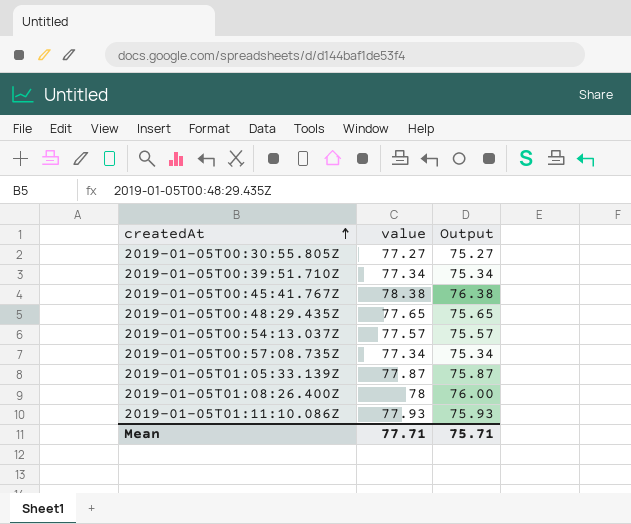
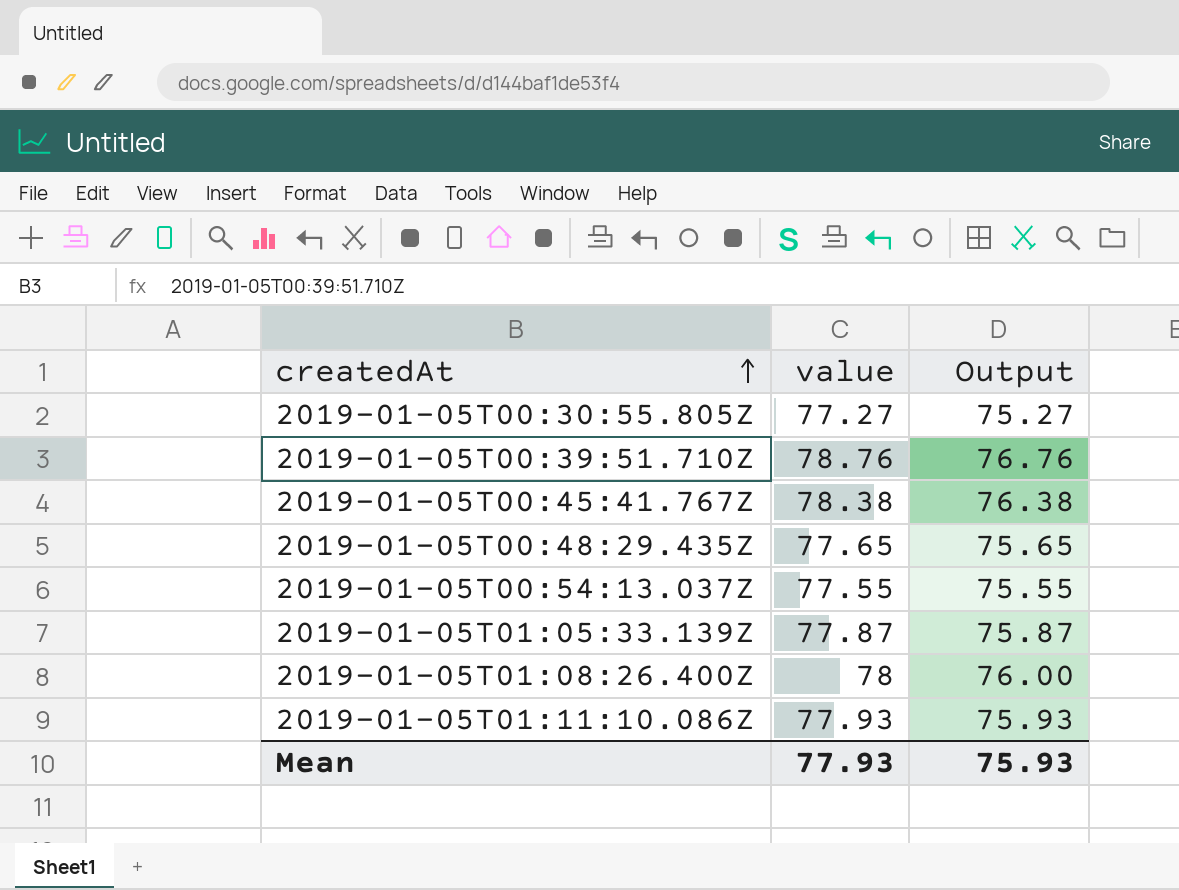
row 2019-01-05T00:57:08.735Z: 77.34 | 75.34 -> none
2019-01-05T00:39:51.710Z | value: 77.34 -> 78.76
2019-01-05T00:39:51.710Z | Output: 75.34 -> 76.76
2019-01-05T00:54:13.037Z | value: 77.57 -> 77.55
2019-01-05T00:54:13.037Z | Output: 75.57 -> 75.55
Mean | value: 77.71 -> 77.93
Mean | Output: 75.71 -> 75.93

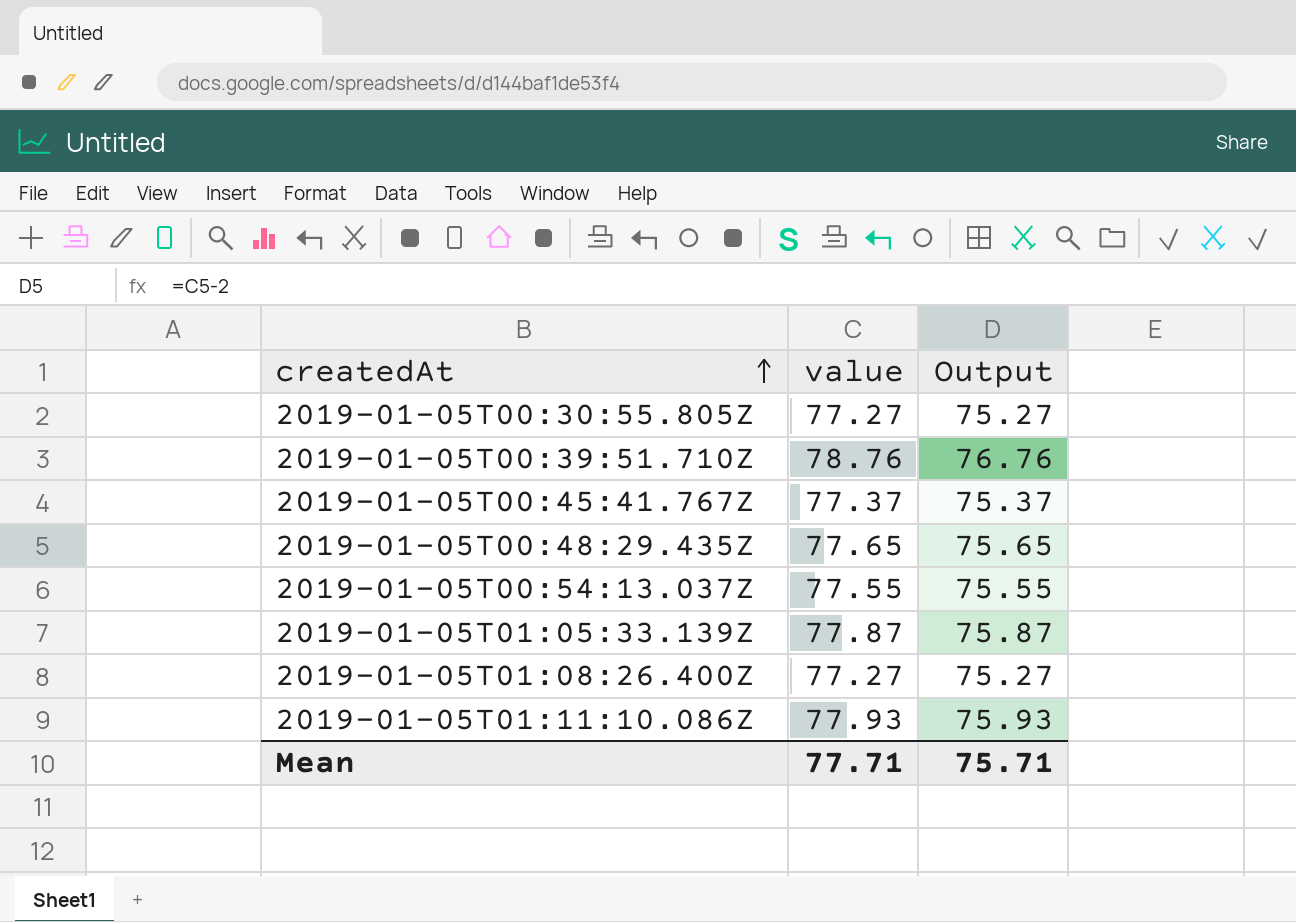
2019-01-05T00:45:41.767Z | value: 78.38 -> 77.37
2019-01-05T00:45:41.767Z | Output: 76.38 -> 75.37
2019-01-05T01:08:26.400Z | value: 78 -> 77.27
2019-01-05T01:08:26.400Z | Output: 76.00 -> 75.27
Mean | value: 77.93 -> 77.71
Mean | Output: 75.93 -> 75.71

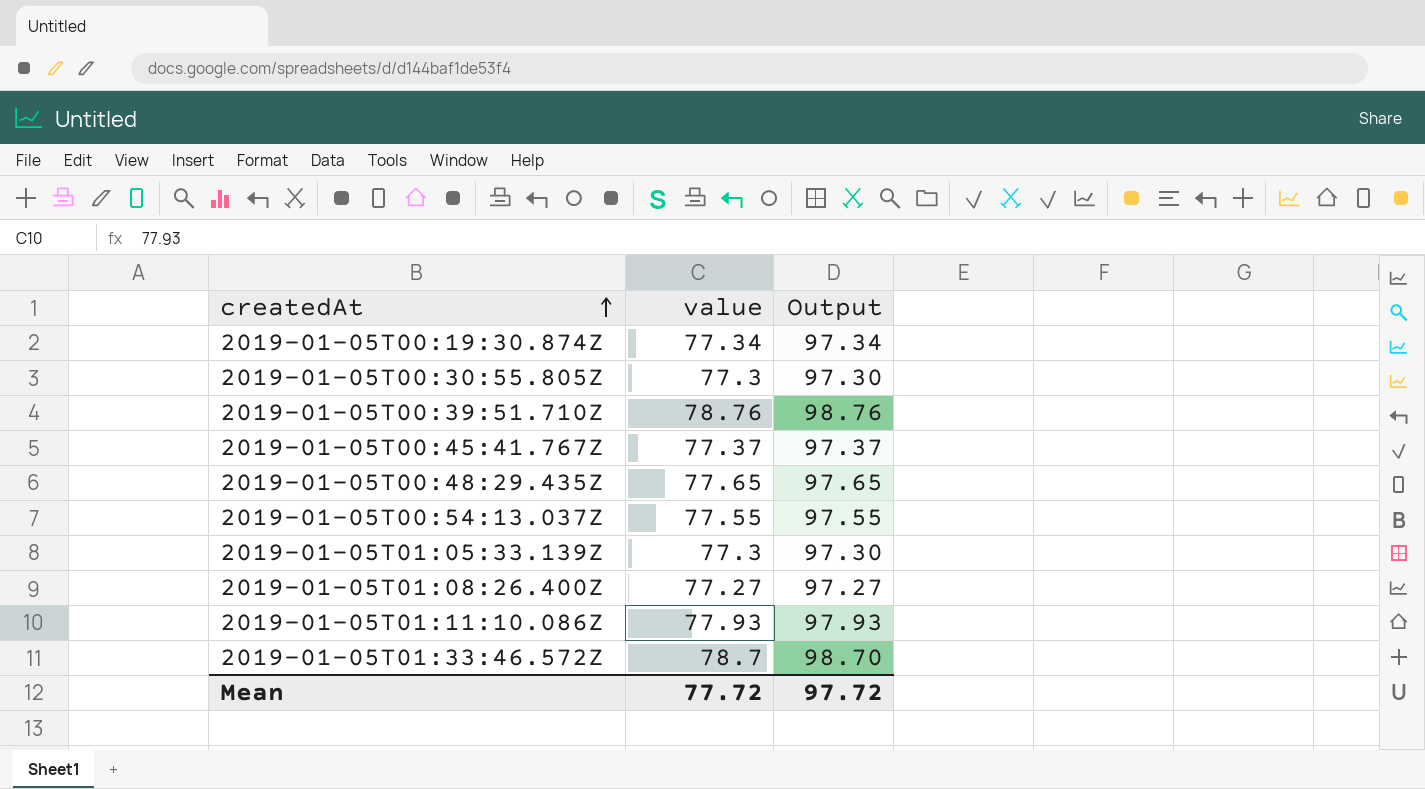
column Output | formula: [value] - 2 -> [value] + 20
row 2019-01-05T00:19:30.874Z: none -> 77.34 | 97.34
2019-01-05T00:30:55.805Z | value: 77.27 -> 77.3
2019-01-05T01:05:33.139Z | value: 77.87 -> 77.3
row 2019-01-05T01:33:46.572Z: none -> 78.7 | 98.70
Mean | value: 77.71 -> 77.72
Mean | Output: 75.71 -> 97.72

